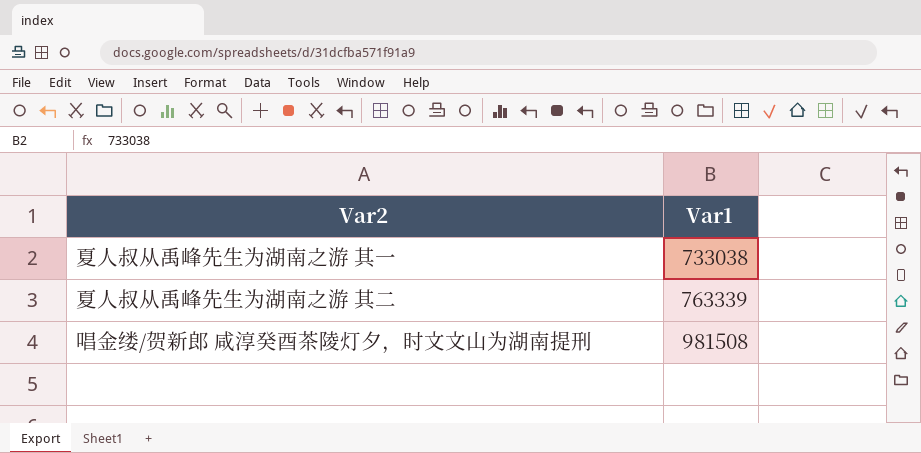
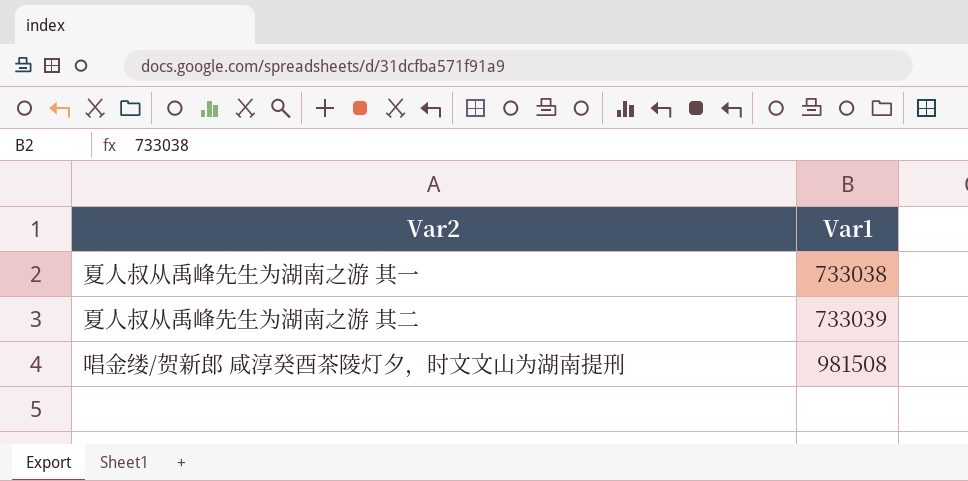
夏人叔从禹峰先生为湖南之游 其二 | Var1: 763339 -> 733039

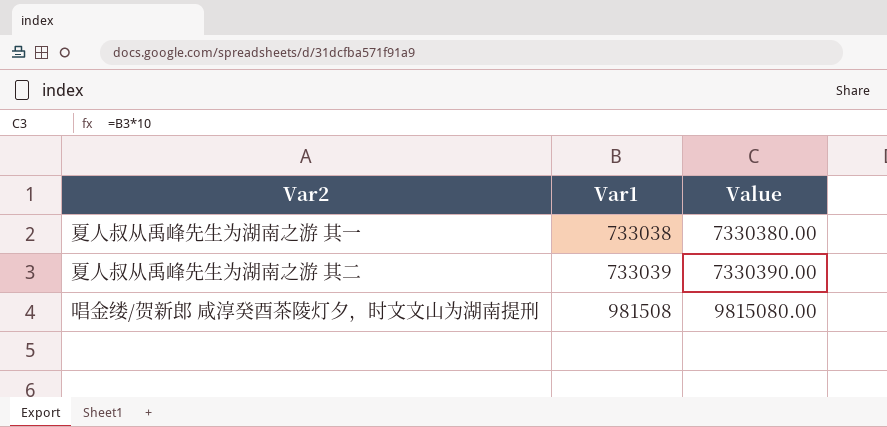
column Value | formula: none -> [Var1] * 10

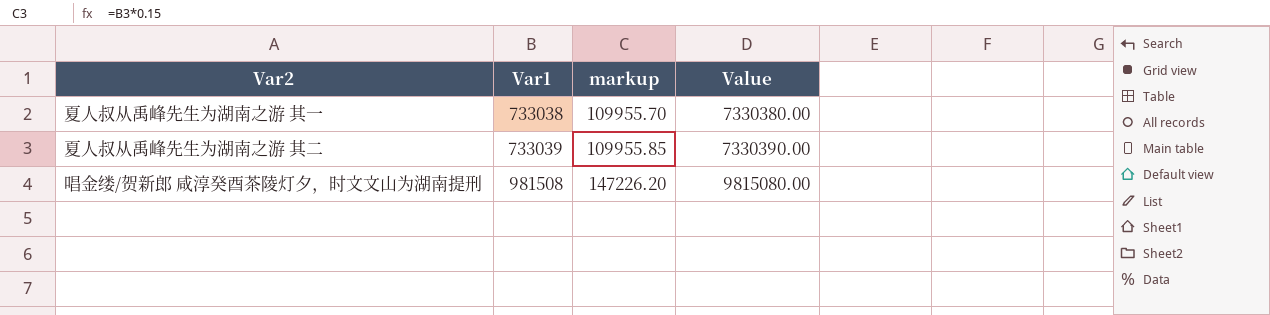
column markup | formula: none -> [Var1] * 0.15

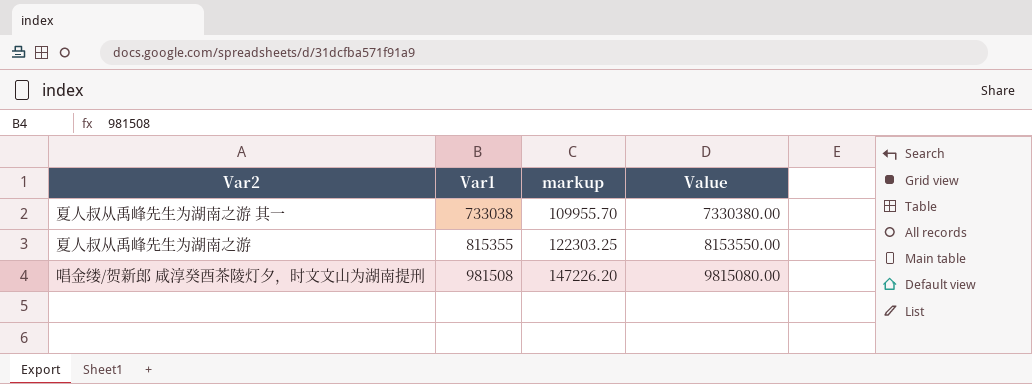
row 夏人叔从禹峰先生为湖南之游 其二: 733039 | 109955.85 | 7330390.00 -> none
row 夏人叔从禹峰先生为湖南之游: none -> 815355 | 122303.25 | 8153550.00

